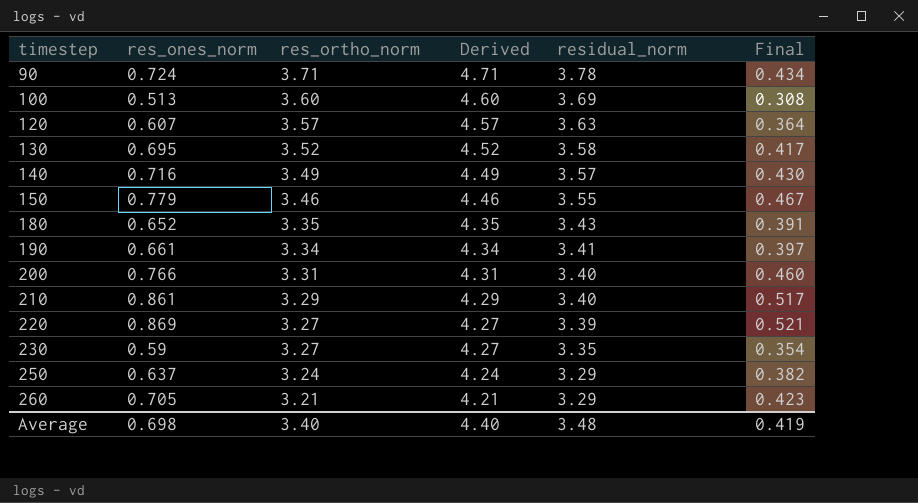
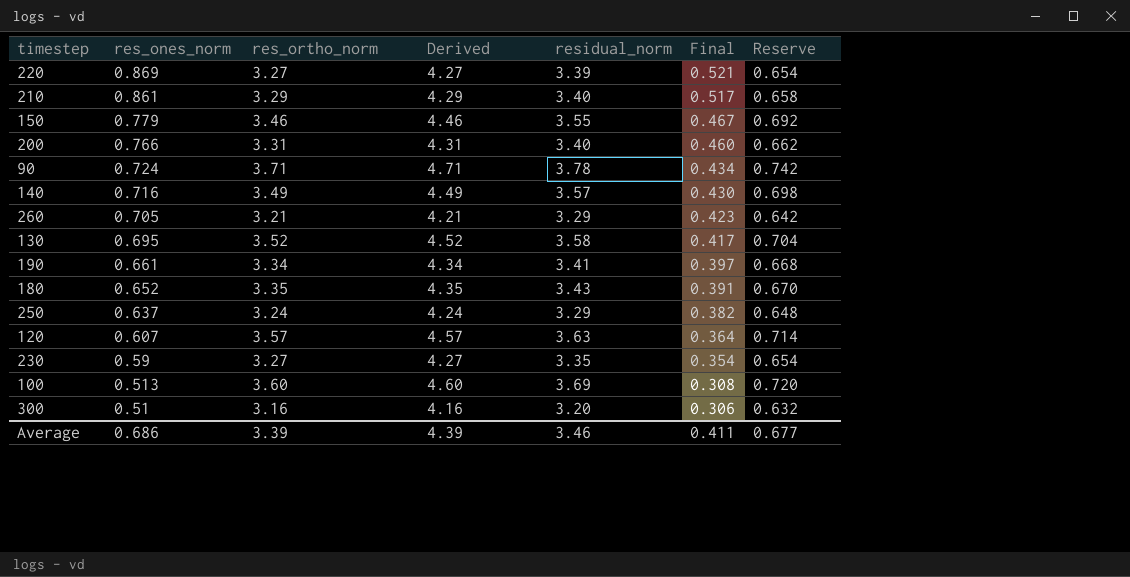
row order: timestep ascending -> res_ones_norm descending
column Reserve | formula: none -> [res_ortho_norm] * 0.2
row 300: none -> 0.51 | 3.16 | 4.16 | 3.20 | 0.306 | 0.632
Average | res_ones_norm: 0.698 -> 0.686
Average | res_ortho_norm: 3.40 -> 3.39
Average | Derived: 4.40 -> 4.39
Average | residual_norm: 3.48 -> 3.46
Average | Final: 0.419 -> 0.411

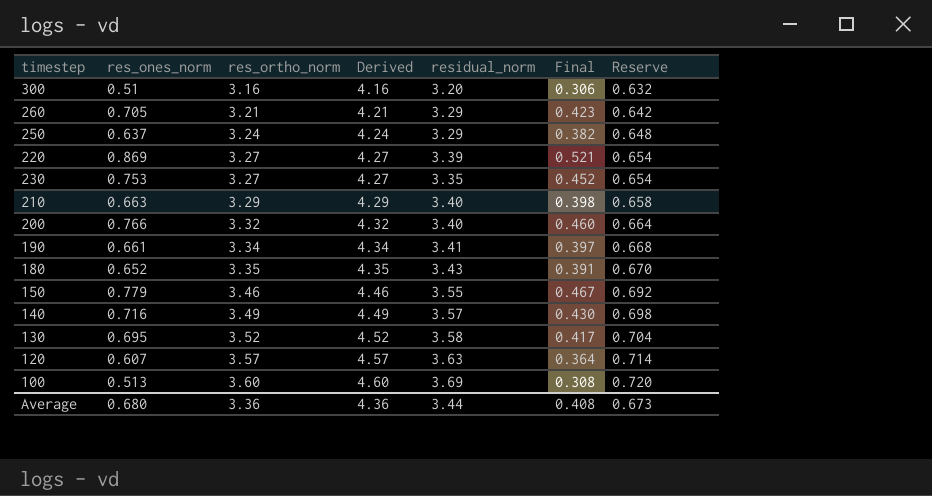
row order: res_ones_norm descending -> res_ortho_norm ascending
row 90: 0.724 | 3.71 | 4.71 | 3.78 | 0.434 | 0.742 -> none
230 | res_ones_norm: 0.59 -> 0.753
230 | Final: 0.354 -> 0.452
210 | res_ones_norm: 0.861 -> 0.663
210 | Final: 0.517 -> 0.398
200 | res_ortho_norm: 3.31 -> 3.32
200 | Derived: 4.31 -> 4.32
200 | Reserve: 0.662 -> 0.664
Average | res_ones_norm: 0.686 -> 0.680
Average | res_ortho_norm: 3.39 -> 3.36
Average | Derived: 4.39 -> 4.36
Average | residual_norm: 3.46 -> 3.44
Average | Final: 0.411 -> 0.408
Average | Reserve: 0.677 -> 0.673

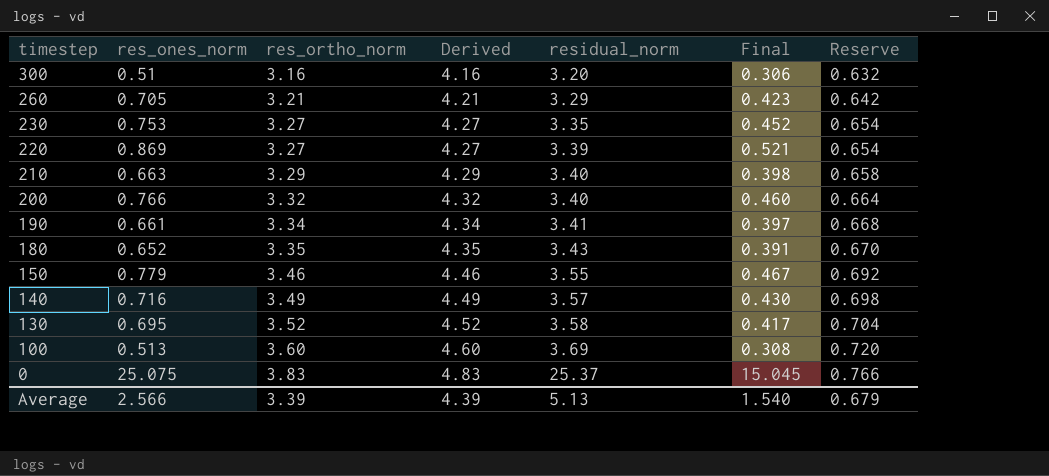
row order: res_ortho_norm ascending -> timestep descending
row 250: 0.637 | 3.24 | 4.24 | 3.29 | 0.382 | 0.648 -> none
row 120: 0.607 | 3.57 | 4.57 | 3.63 | 0.364 | 0.714 -> none
row 0: none -> 25.075 | 3.83 | 4.83 | 25.37 | 15.045 | 0.766
Average | res_ones_norm: 0.680 -> 2.566
Average | res_ortho_norm: 3.36 -> 3.39
Average | Derived: 4.36 -> 4.39
Average | residual_norm: 3.44 -> 5.13
Average | Final: 0.408 -> 1.540
Average | Reserve: 0.673 -> 0.679

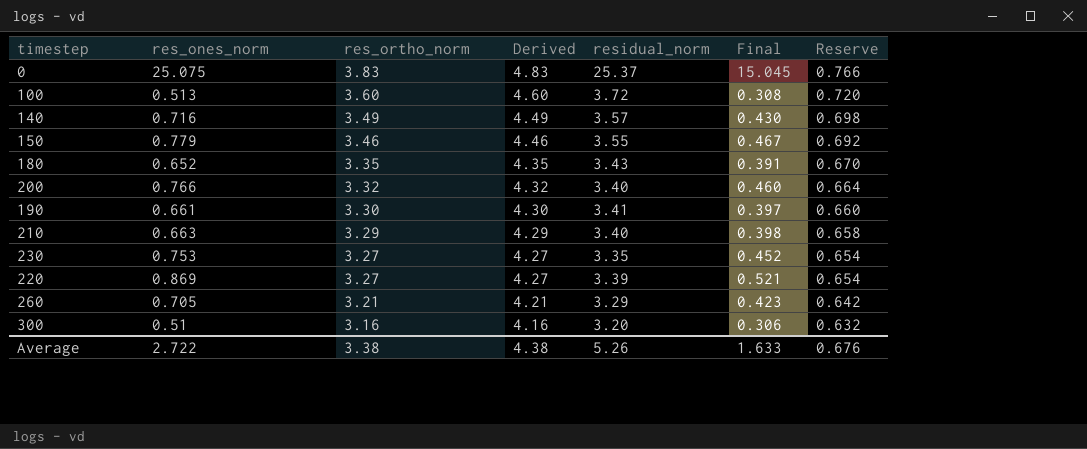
row order: timestep descending -> res_ortho_norm descending
row 130: 0.695 | 3.52 | 4.52 | 3.58 | 0.417 | 0.704 -> none
100 | residual_norm: 3.69 -> 3.72
190 | res_ortho_norm: 3.34 -> 3.30
190 | Derived: 4.34 -> 4.30
190 | Reserve: 0.668 -> 0.660
Average | res_ones_norm: 2.566 -> 2.722
Average | res_ortho_norm: 3.39 -> 3.38
Average | Derived: 4.39 -> 4.38
Average | residual_norm: 5.13 -> 5.26
Average | Final: 1.540 -> 1.633
Average | Reserve: 0.679 -> 0.676

